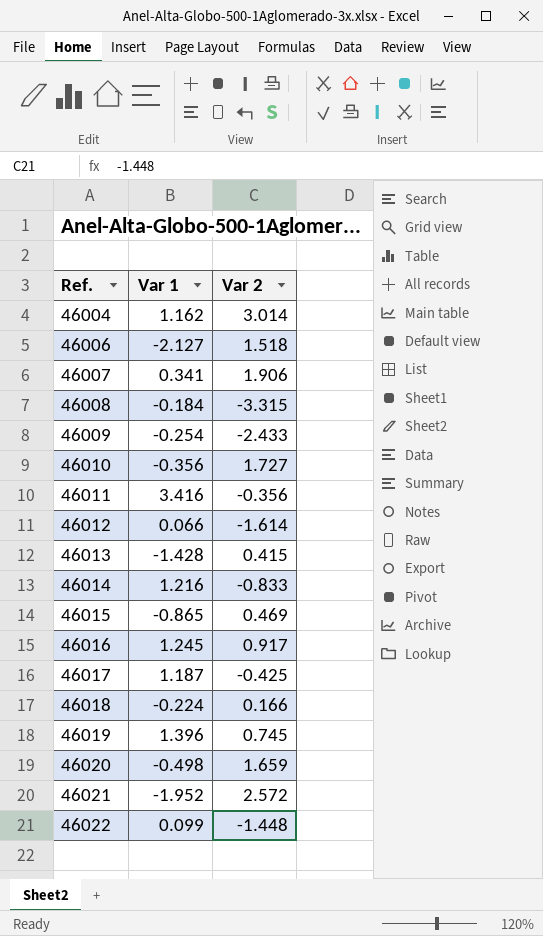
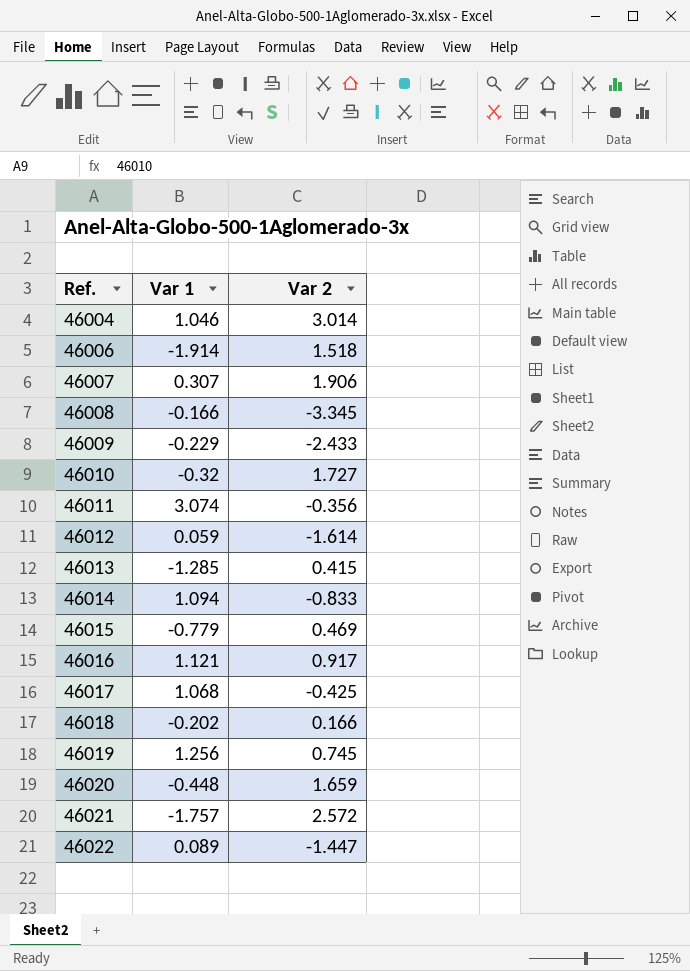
46004 | Var 1: 1.162 -> 1.046
46006 | Var 1: -2.127 -> -1.914
46007 | Var 1: 0.341 -> 0.307
46008 | Var 1: -0.184 -> -0.166
46008 | Var 2: -3.315 -> -3.345
46009 | Var 1: -0.254 -> -0.229
46010 | Var 1: -0.356 -> -0.32
46011 | Var 1: 3.416 -> 3.074
46012 | Var 1: 0.066 -> 0.059
46013 | Var 1: -1.428 -> -1.285
46014 | Var 1: 1.216 -> 1.094
46015 | Var 1: -0.865 -> -0.779
46016 | Var 1: 1.245 -> 1.121
46017 | Var 1: 1.187 -> 1.068
46018 | Var 1: -0.224 -> -0.202
46019 | Var 1: 1.396 -> 1.256
46020 | Var 1: -0.498 -> -0.448
46021 | Var 1: -1.952 -> -1.757
46022 | Var 1: 0.099 -> 0.089
46022 | Var 2: -1.448 -> -1.447

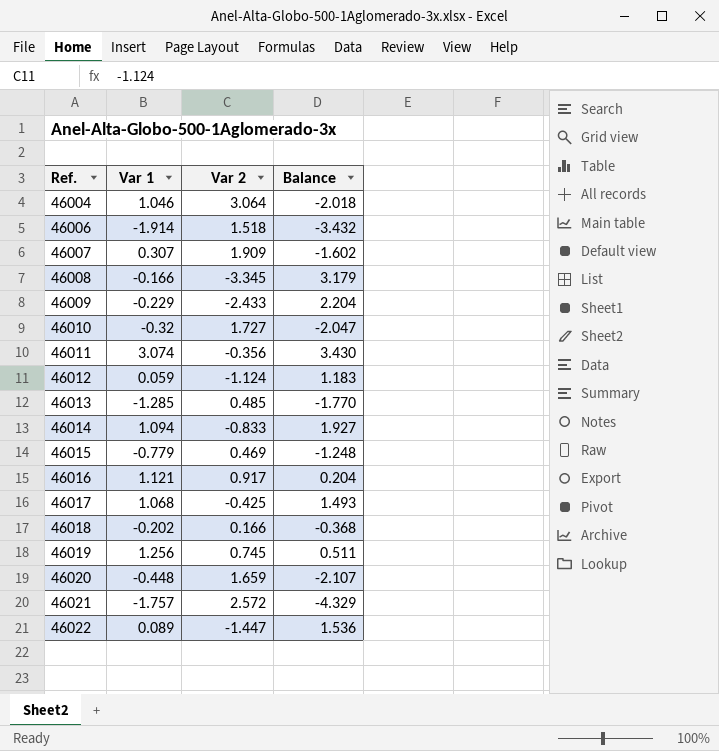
column Balance | formula: none -> [Var 1] - [Var 2]
46004 | Var 2: 3.014 -> 3.064
46007 | Var 2: 1.906 -> 1.909
46012 | Var 2: -1.614 -> -1.124
46013 | Var 2: 0.415 -> 0.485

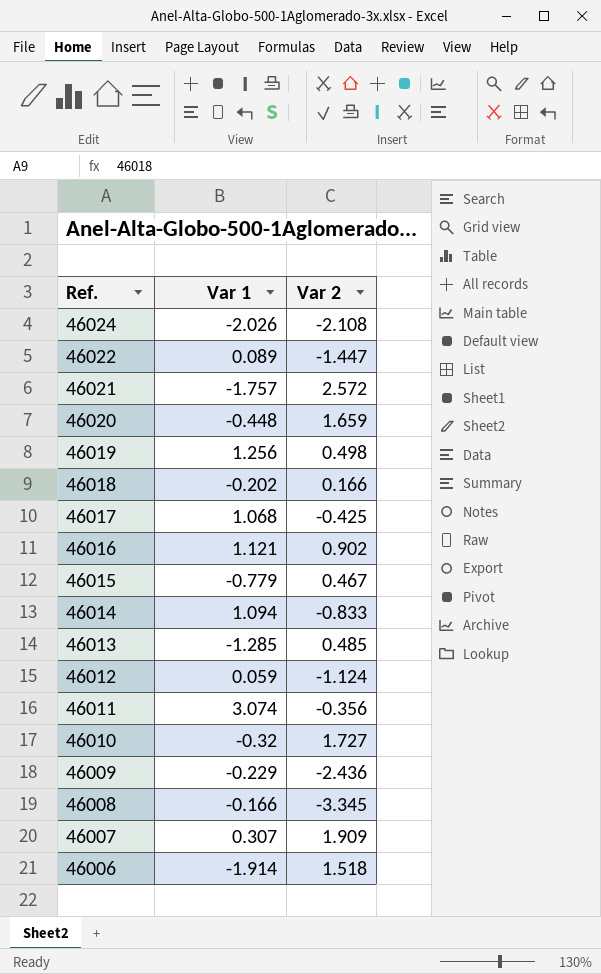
row order: Ref. ascending -> Ref. descending
column Balance | formula: [Var 1] - [Var 2] -> none
row 46004: 1.046 | 3.064 | -2.018 -> none
row 46024: none -> -2.026 | -2.108
46019 | Var 2: 0.745 -> 0.498
46016 | Var 2: 0.917 -> 0.902
46015 | Var 2: 0.469 -> 0.467
46009 | Var 2: -2.433 -> -2.436

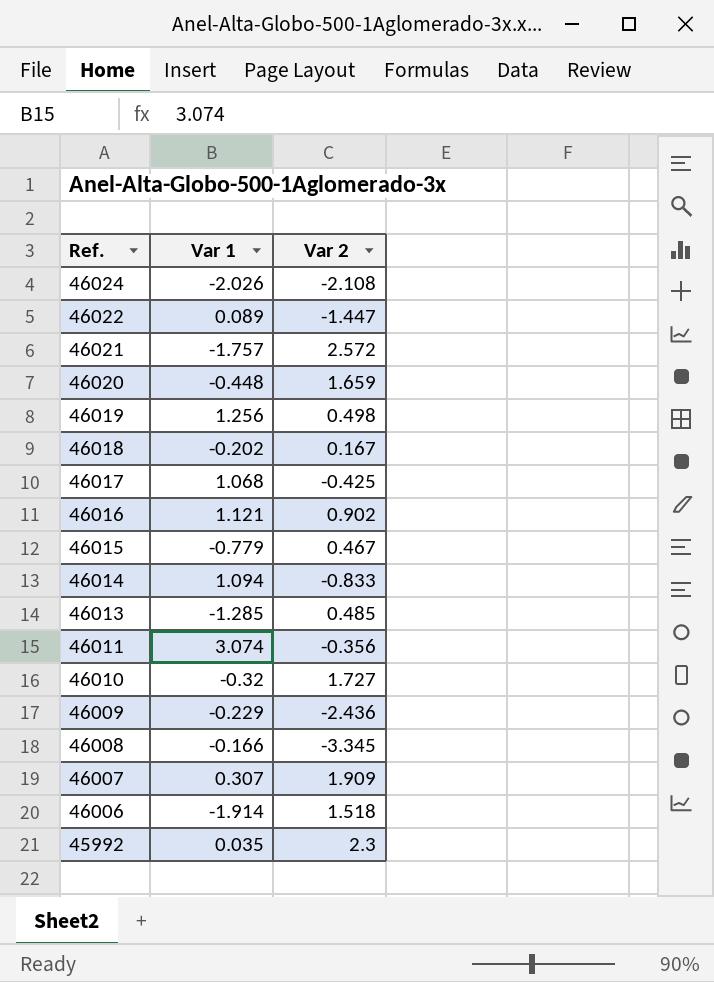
row 46012: 0.059 | -1.124 -> none
46018 | Var 2: 0.166 -> 0.167
row 45992: none -> 0.035 | 2.3

